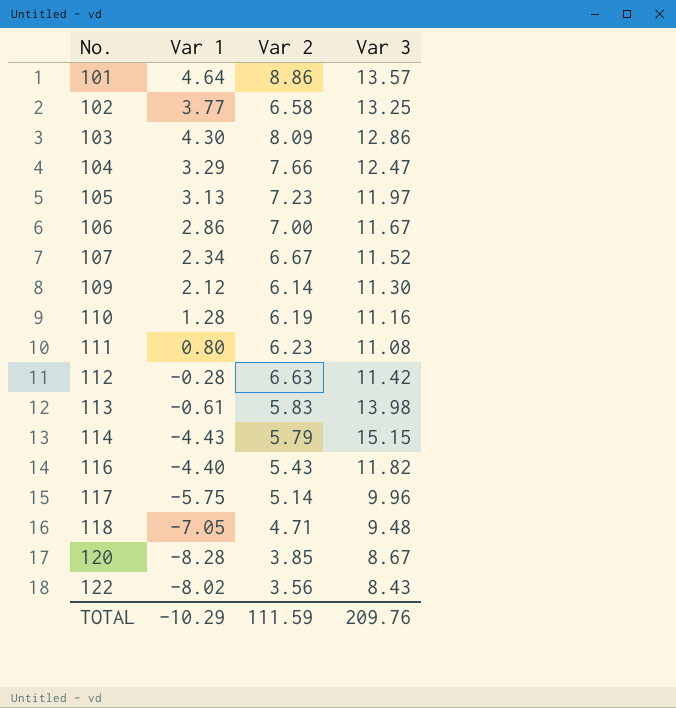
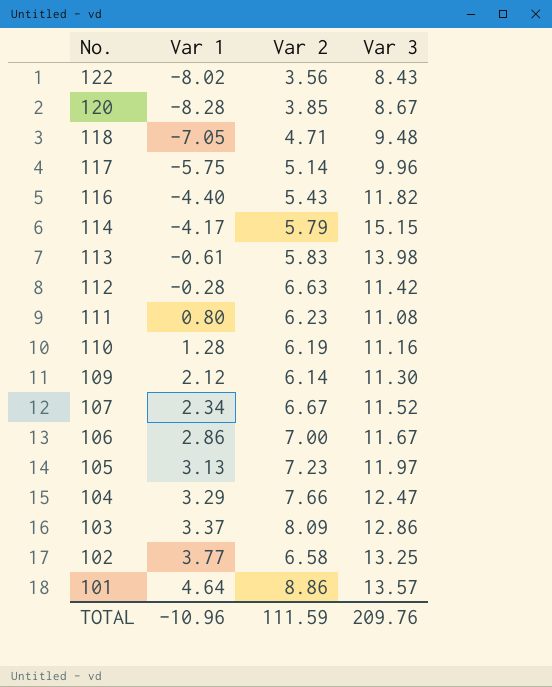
row order: No. ascending -> No. descending
114 | Var 1: -4.43 -> -4.17
103 | Var 1: 4.30 -> 3.37
TOTAL | Var 1: -10.29 -> -10.96

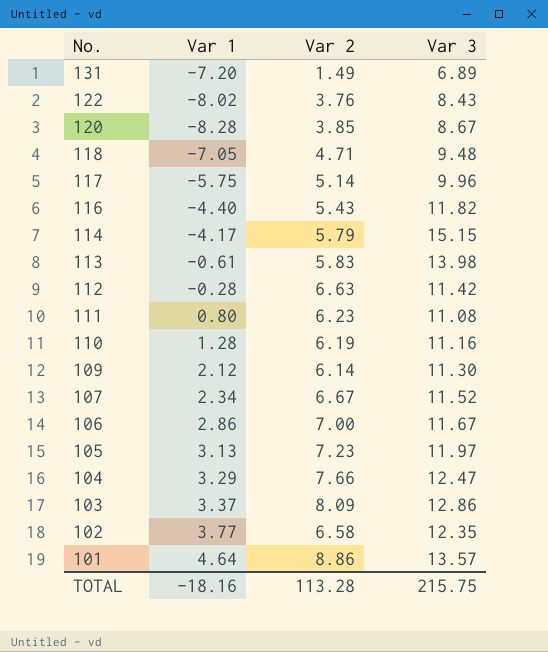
row 131: none -> -7.20 | 1.49 | 6.89
122 | Var 2: 3.56 -> 3.76
102 | Var 3: 13.25 -> 12.35
TOTAL | Var 1: -10.96 -> -18.16
TOTAL | Var 2: 111.59 -> 113.28
TOTAL | Var 3: 209.76 -> 215.75

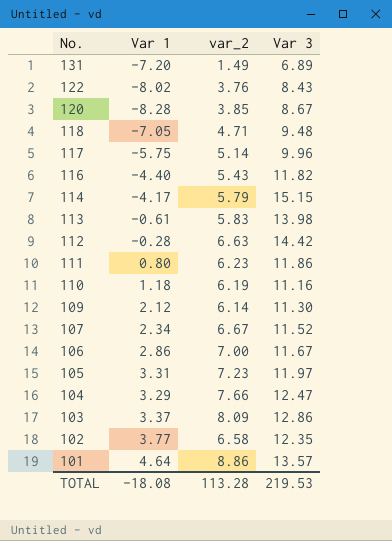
column name: Var 2 -> var_2
112 | Var 3: 11.42 -> 14.42
111 | Var 3: 11.08 -> 11.86
110 | Var 1: 1.28 -> 1.18
105 | Var 1: 3.13 -> 3.31
TOTAL | Var 1: -18.16 -> -18.08
TOTAL | Var 3: 215.75 -> 219.53

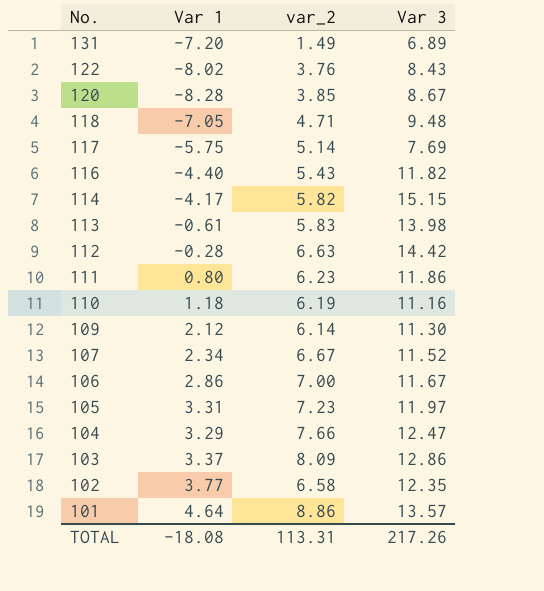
117 | Var 3: 9.96 -> 7.69
114 | var_2: 5.79 -> 5.82
TOTAL | var_2: 113.28 -> 113.31
TOTAL | Var 3: 219.53 -> 217.26

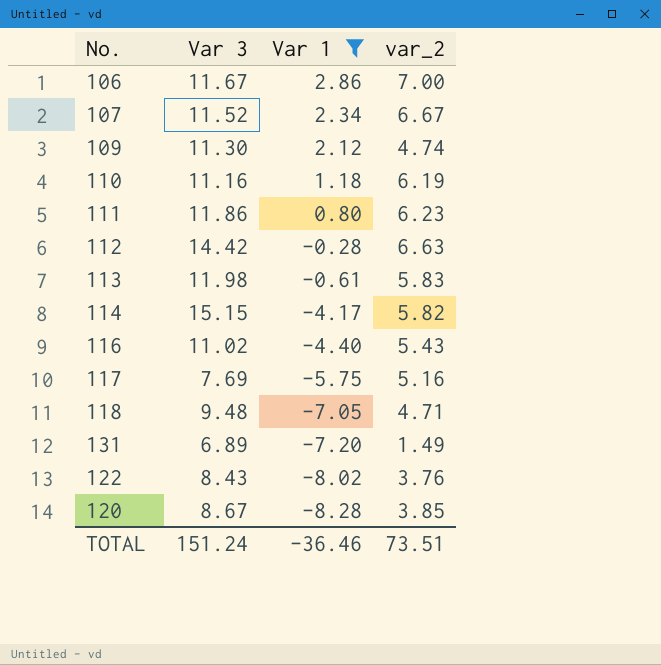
filter: none -> Var 1 <= 2.86
row order: No. descending -> Var 1 descending
column Var 3 | position: 4 -> 2
109 | var_2: 6.14 -> 4.74
113 | Var 3: 13.98 -> 11.98
116 | Var 3: 11.82 -> 11.02
117 | var_2: 5.14 -> 5.16
TOTAL | Var 3: 217.26 -> 151.24
TOTAL | Var 1: -18.08 -> -36.46
TOTAL | var_2: 113.31 -> 73.51

